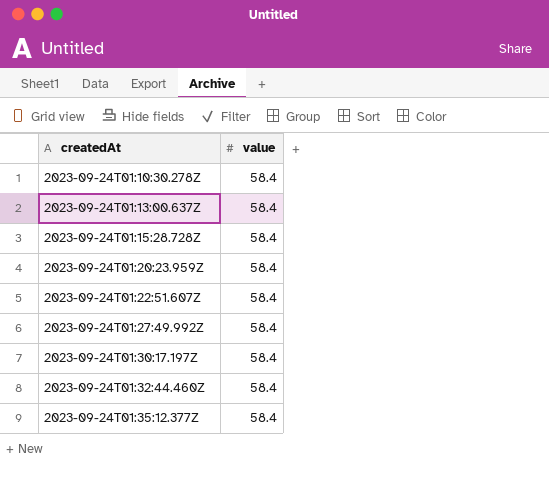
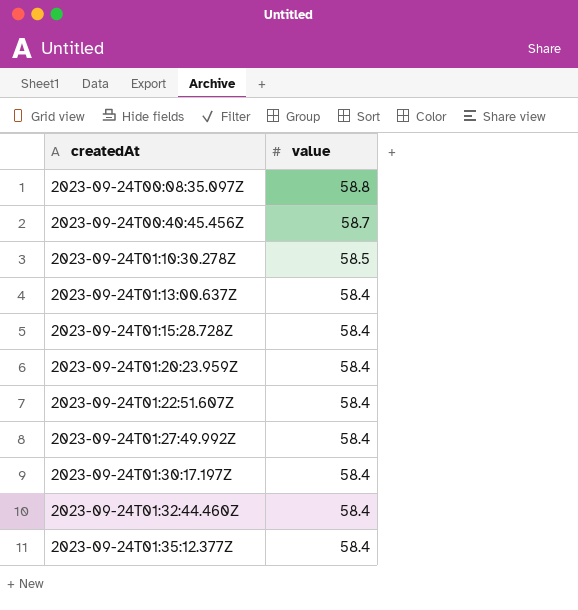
row 2023-09-24T00:08:35.097Z: none -> 58.8
row 2023-09-24T00:40:45.456Z: none -> 58.7
2023-09-24T01:10:30.278Z | value: 58.4 -> 58.5

